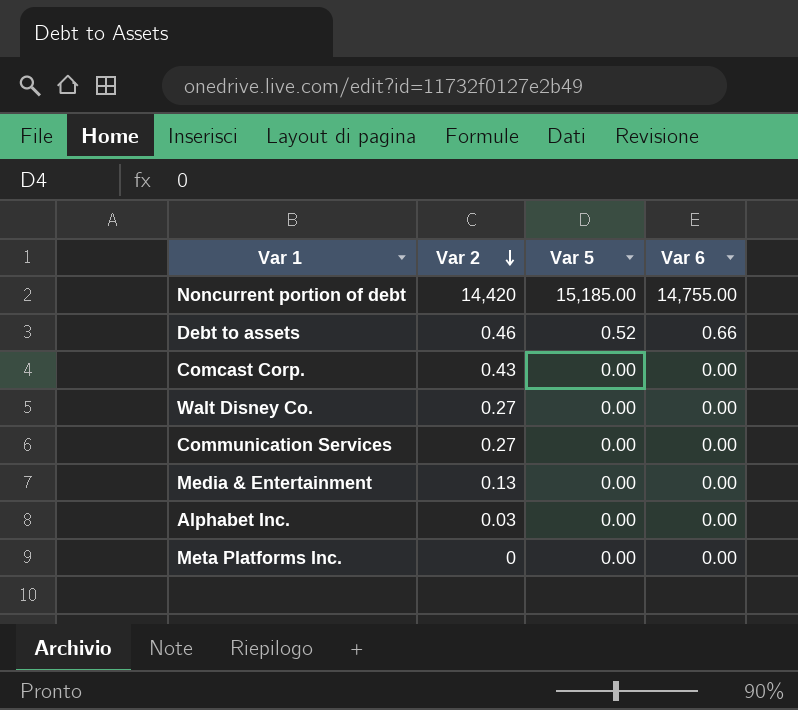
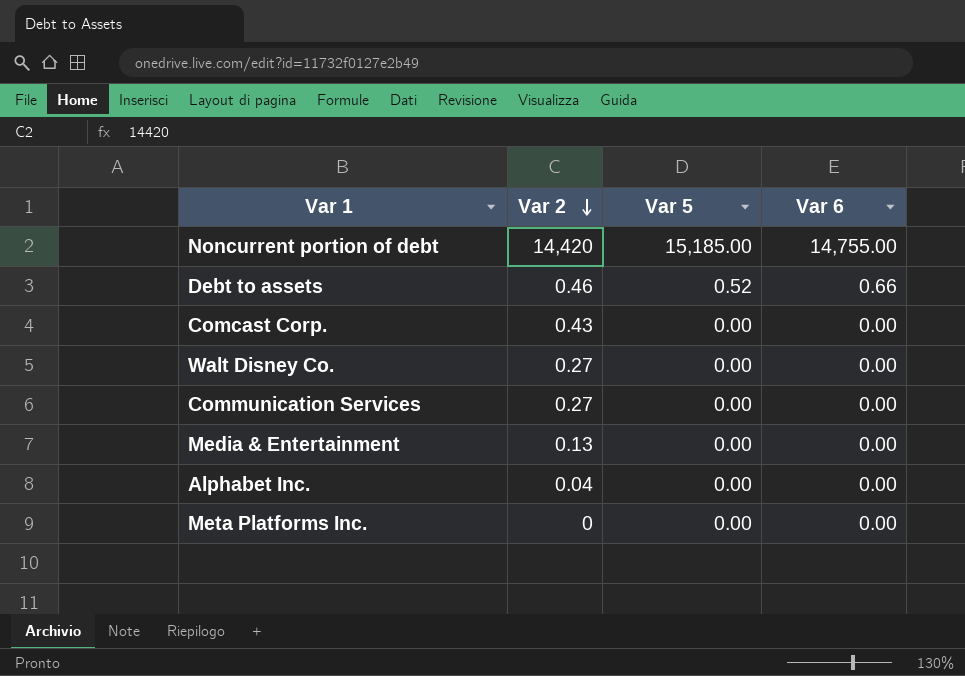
Alphabet Inc. | Var 2: 0.03 -> 0.04

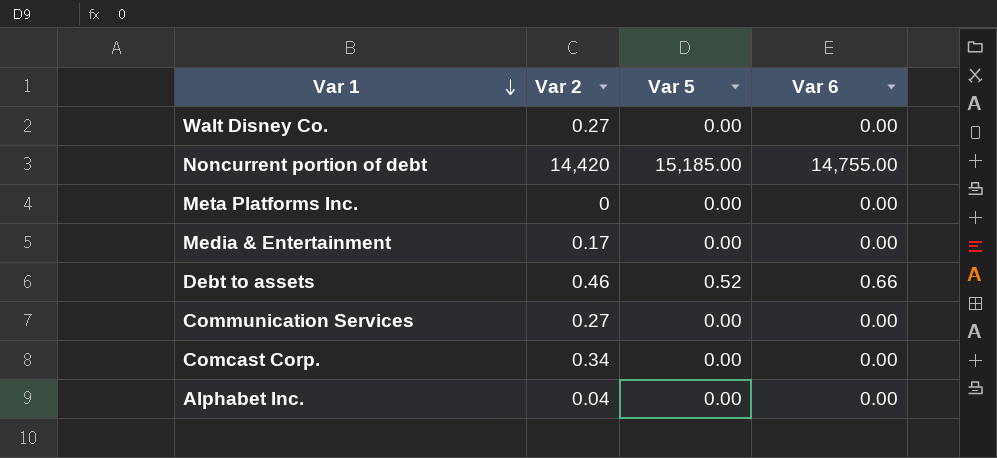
row order: Var 2 descending -> Var 1 descending
Media & Entertainment | Var 2: 0.13 -> 0.17
Comcast Corp. | Var 2: 0.43 -> 0.34

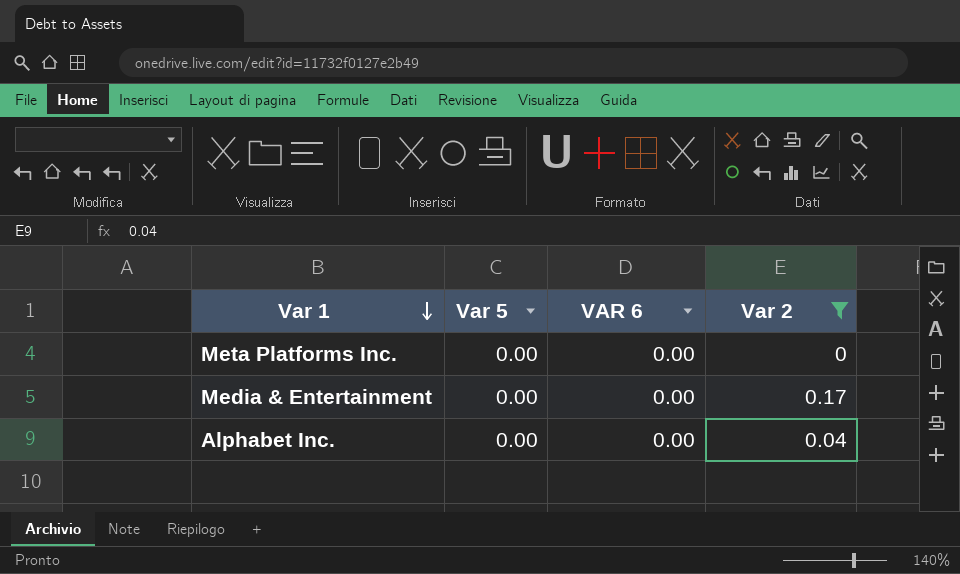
filter: none -> Var 2 <= 0.17
column name: Var 6 -> VAR 6
column Var 2 | position: 2 -> 4

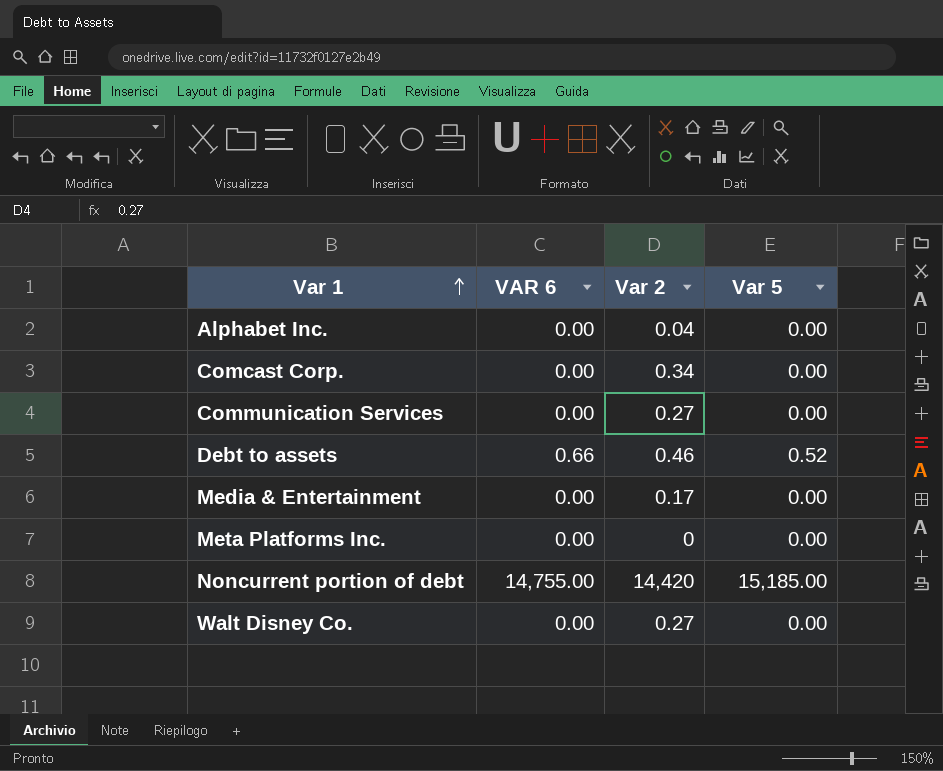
filter: Var 2 <= 0.17 -> none
row order: Var 1 descending -> Var 1 ascending
column Var 5 | position: 2 -> 4

